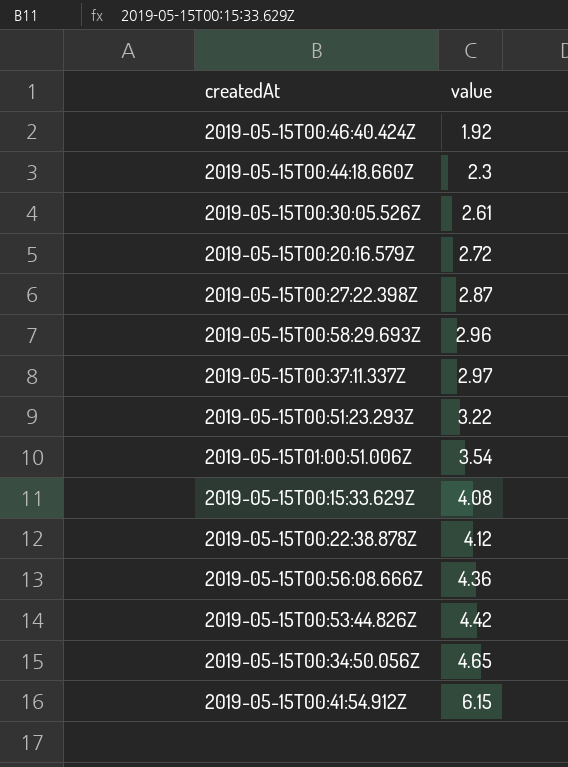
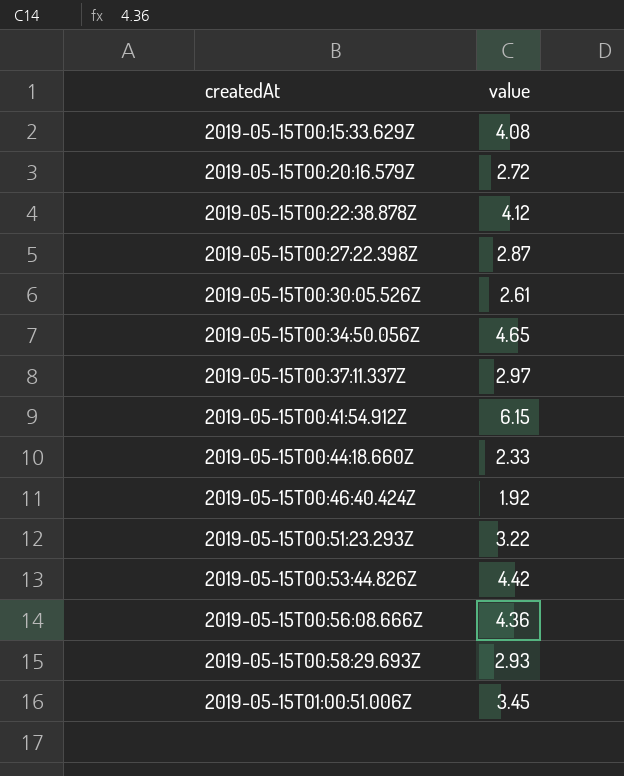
row order: value ascending -> createdAt ascending
2019-05-15T00:44:18.660Z | value: 2.3 -> 2.33
2019-05-15T00:58:29.693Z | value: 2.96 -> 2.93
2019-05-15T01:00:51.006Z | value: 3.54 -> 3.45

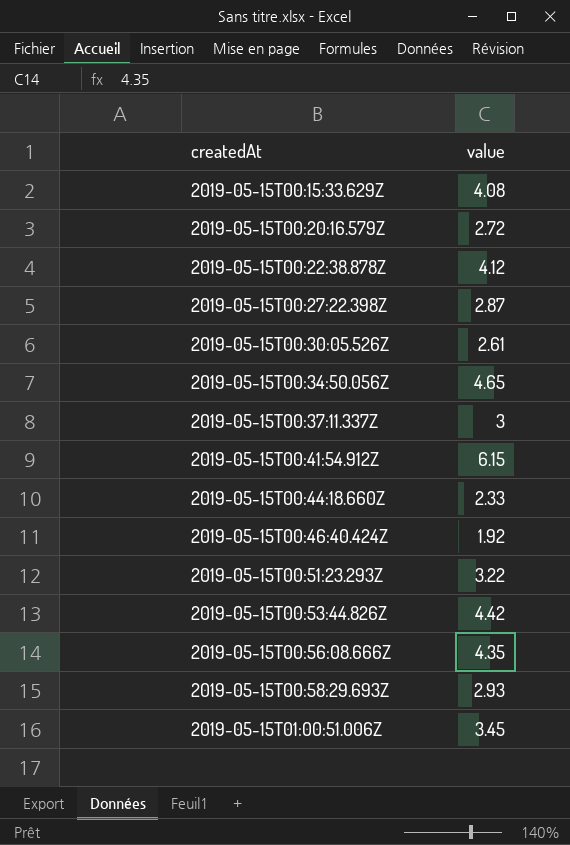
2019-05-15T00:37:11.337Z | value: 2.97 -> 3
2019-05-15T00:56:08.666Z | value: 4.36 -> 4.35

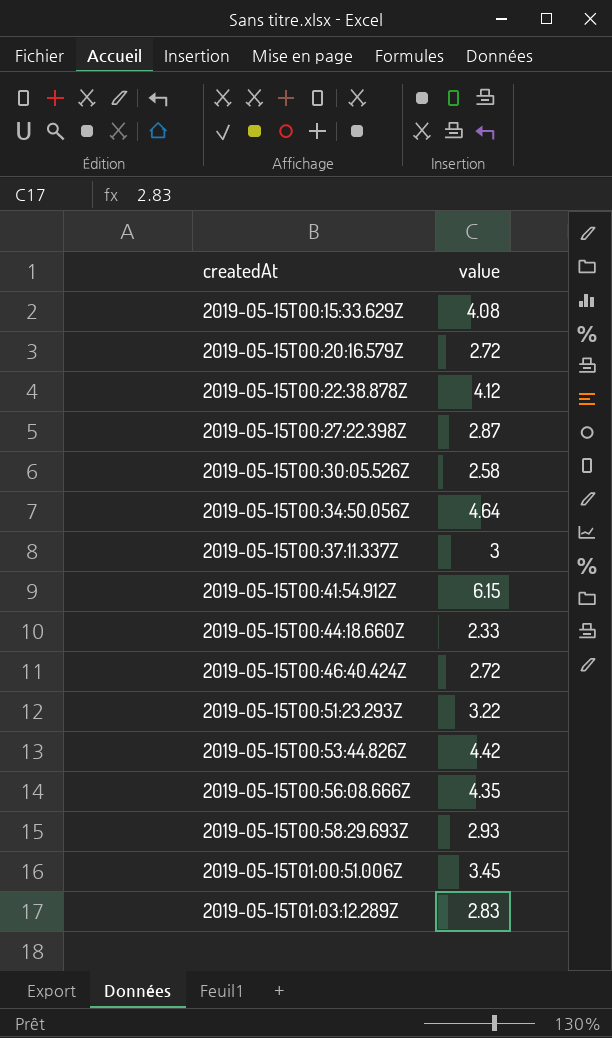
2019-05-15T00:30:05.526Z | value: 2.61 -> 2.58
2019-05-15T00:34:50.056Z | value: 4.65 -> 4.64
2019-05-15T00:46:40.424Z | value: 1.92 -> 2.72
row 2019-05-15T01:03:12.289Z: none -> 2.83

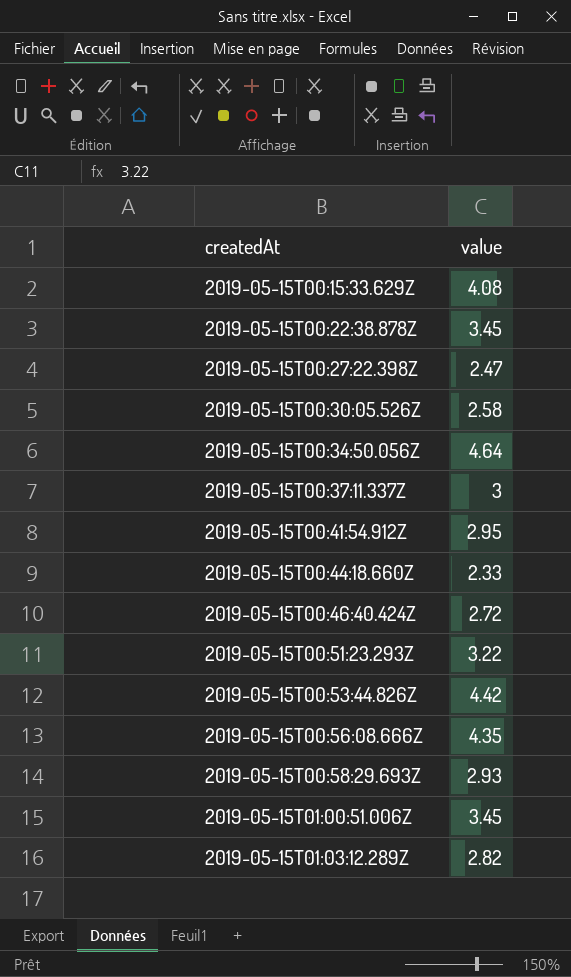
row 2019-05-15T00:20:16.579Z: 2.72 -> none
2019-05-15T00:22:38.878Z | value: 4.12 -> 3.45
2019-05-15T00:27:22.398Z | value: 2.87 -> 2.47
2019-05-15T00:41:54.912Z | value: 6.15 -> 2.95
2019-05-15T01:03:12.289Z | value: 2.83 -> 2.82

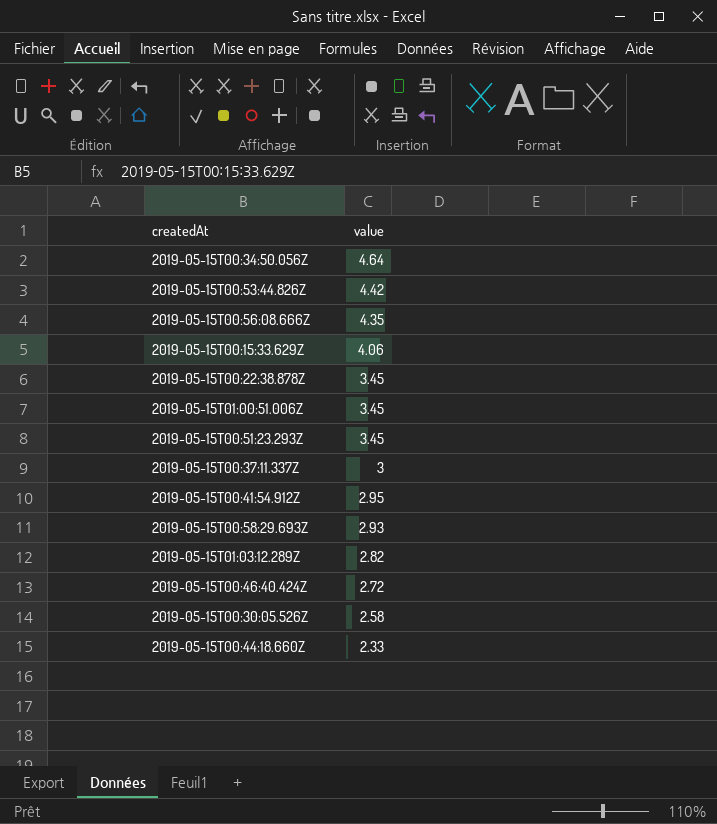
row order: createdAt ascending -> value descending
row 2019-05-15T00:27:22.398Z: 2.47 -> none
2019-05-15T00:15:33.629Z | value: 4.08 -> 4.06
2019-05-15T00:51:23.293Z | value: 3.22 -> 3.45

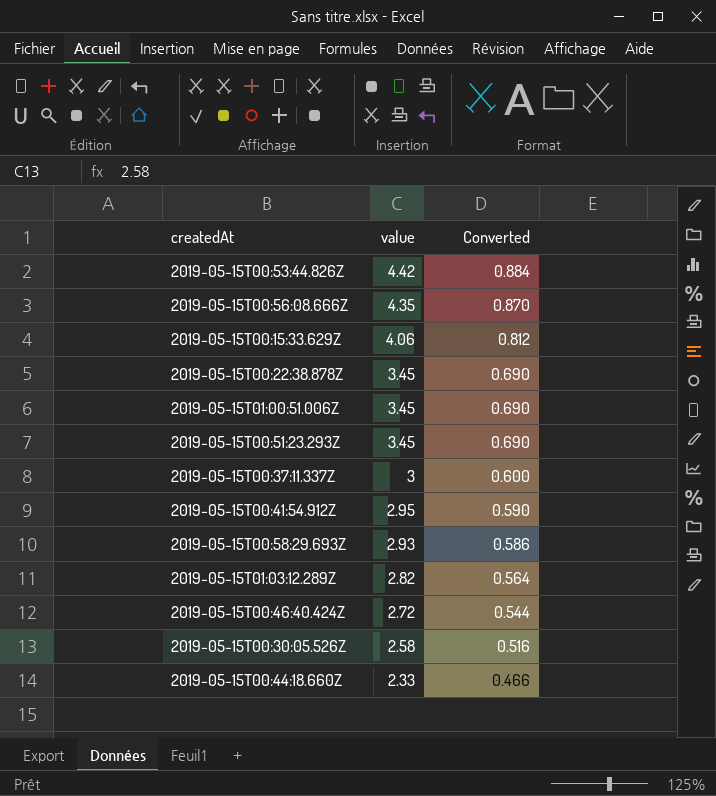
column Converted | formula: none -> [value] * 0.2
row 2019-05-15T00:34:50.056Z: 4.64 -> none

